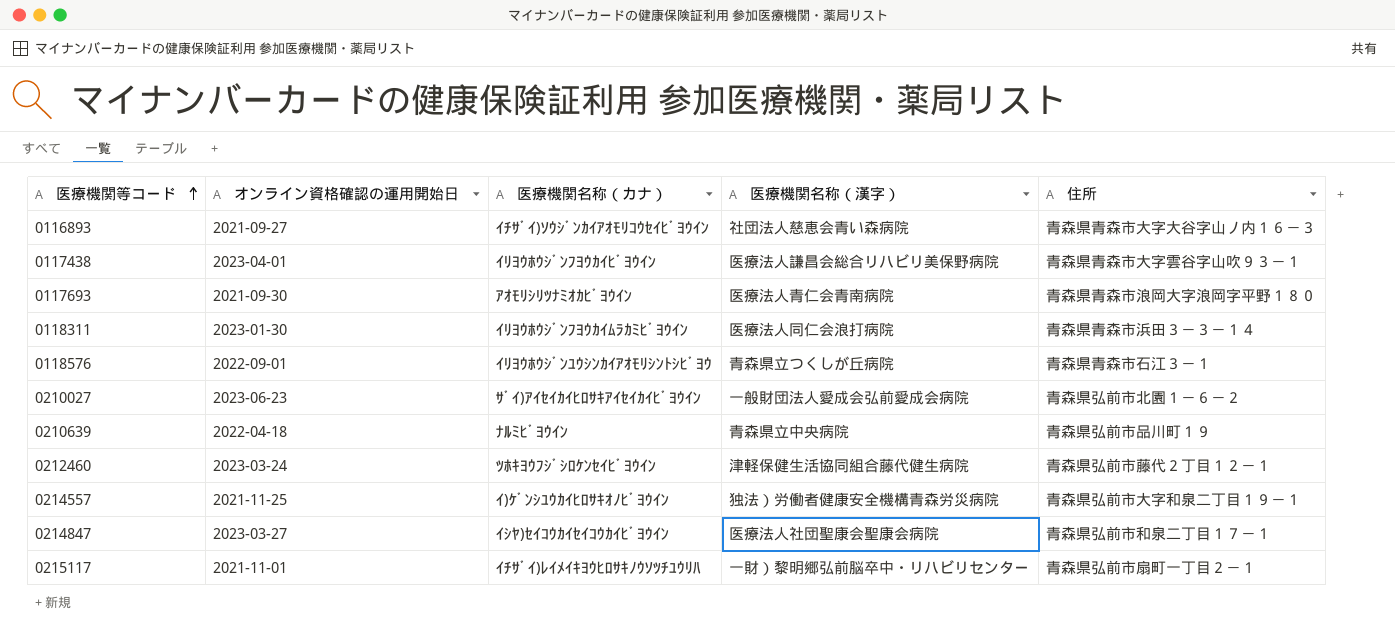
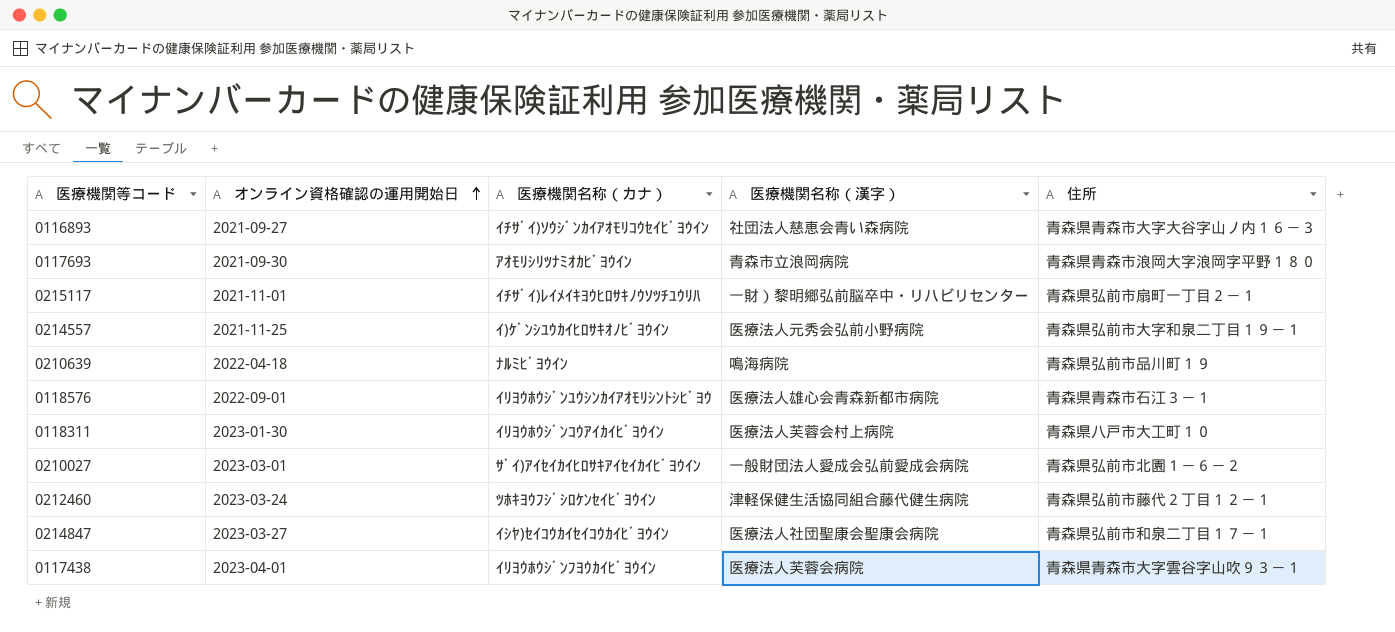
row order: 医療機関等コード ascending -> オンライン資格確認の運用開始日 ascending
0117693 | 医療機関名称（漢字）: 医療法人青仁会青南病院 -> 青森市立浪岡病院
0214557 | 医療機関名称（漢字）: 独法）労働者健康安全機構青森労災病院 -> 医療法人元秀会弘前小野病院
0210639 | 医療機関名称（漢字）: 青森県立中央病院 -> 鳴海病院
0118576 | 医療機関名称（漢字）: 青森県立つくしが丘病院 -> 医療法人雄心会青森新都市病院
0118311 | 医療機関名称（カナ）: ｲﾘﾖｳﾎｳｼﾞﾝﾌﾖｳｶｲﾑﾗｶﾐﾋﾞﾖｳｲﾝ -> ｲﾘﾖｳﾎｳｼﾞﾝｺｳｱｲｶｲﾋﾞﾖｳｲﾝ
0118311 | 医療機関名称（漢字）: 医療法人同仁会浪打病院 -> 医療法人芙蓉会村上病院
0118311 | 住所: 青森県青森市浜田３－３－１４ -> 青森県八戸市大工町１０
0210027 | オンライン資格確認の運用開始日: 2023-06-23 -> 2023-03-01
0117438 | 医療機関名称（漢字）: 医療法人謙昌会総合リハビリ美保野病院 -> 医療法人芙蓉会病院

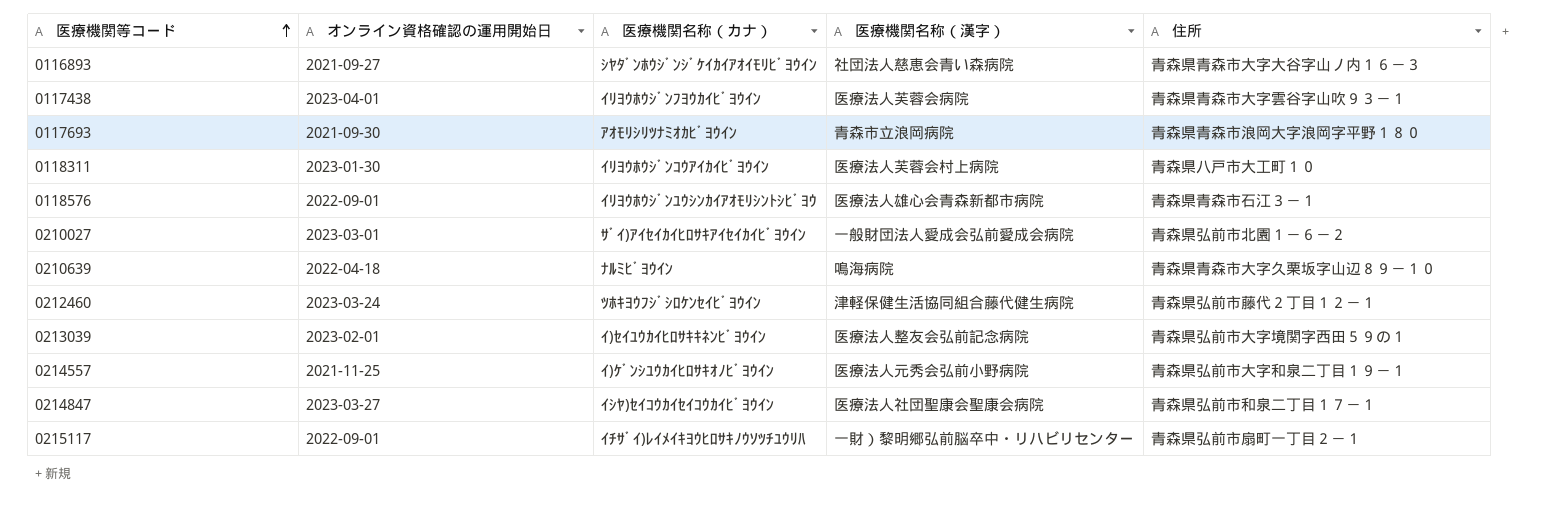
row order: オンライン資格確認の運用開始日 ascending -> 医療機関等コード ascending
0116893 | 医療機関名称（カナ）: ｲﾁｻﾞｲ)ｿｳｼﾞﾝｶｲｱｵﾓﾘｺｳｾｲﾋﾞﾖｳｲﾝ -> ｼﾔﾀﾞﾝﾎｳｼﾞﾝｼﾞｹｲｶｲｱｵｲﾓﾘﾋﾞﾖｳｲﾝ
0210639 | 住所: 青森県弘前市品川町１９ -> 青森県青森市大字久栗坂字山辺８９－１０
row 0213039: none -> 2023-02-01 | ｲ)ｾｲﾕｳｶｲﾋﾛｻｷｷﾈﾝﾋﾞﾖｳｲﾝ | 医療法人整友会弘前記念病院 | 青森県弘前市大字境関字西田５９の１
0215117 | オンライン資格確認の運用開始日: 2021-11-01 -> 2022-09-01

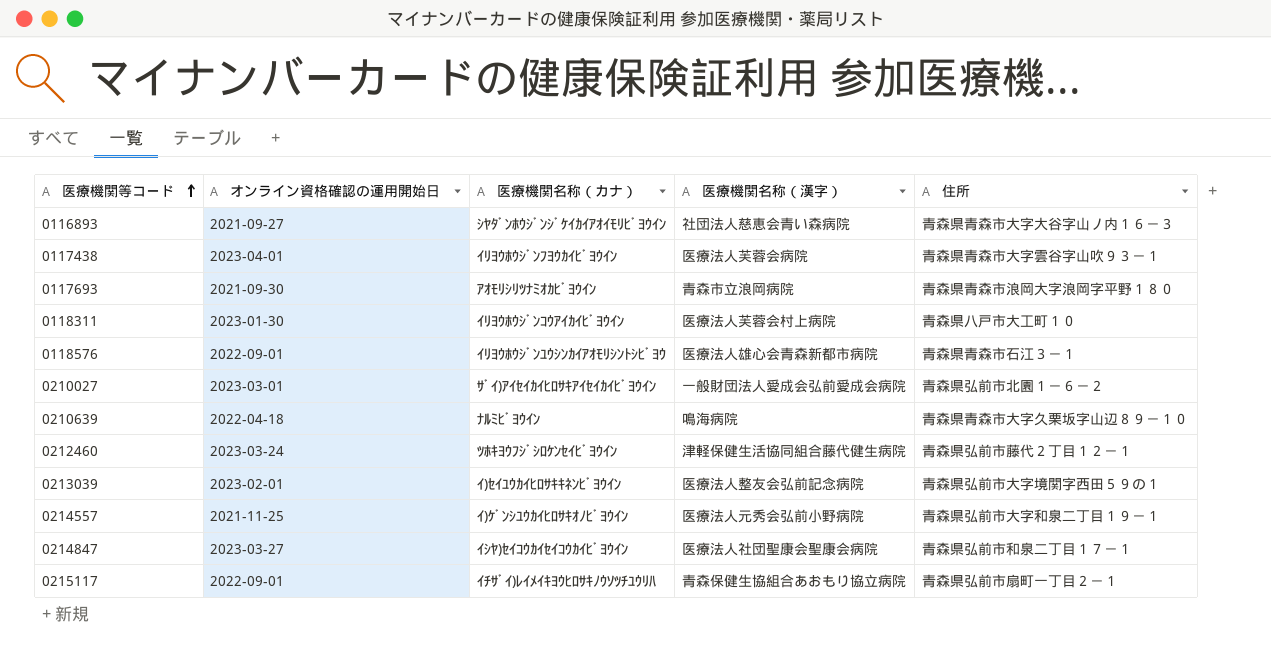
0215117 | 医療機関名称（漢字）: 一財）黎明郷弘前脳卒中・リハビリセンター -> 青森保健生協組合あおもり協立病院

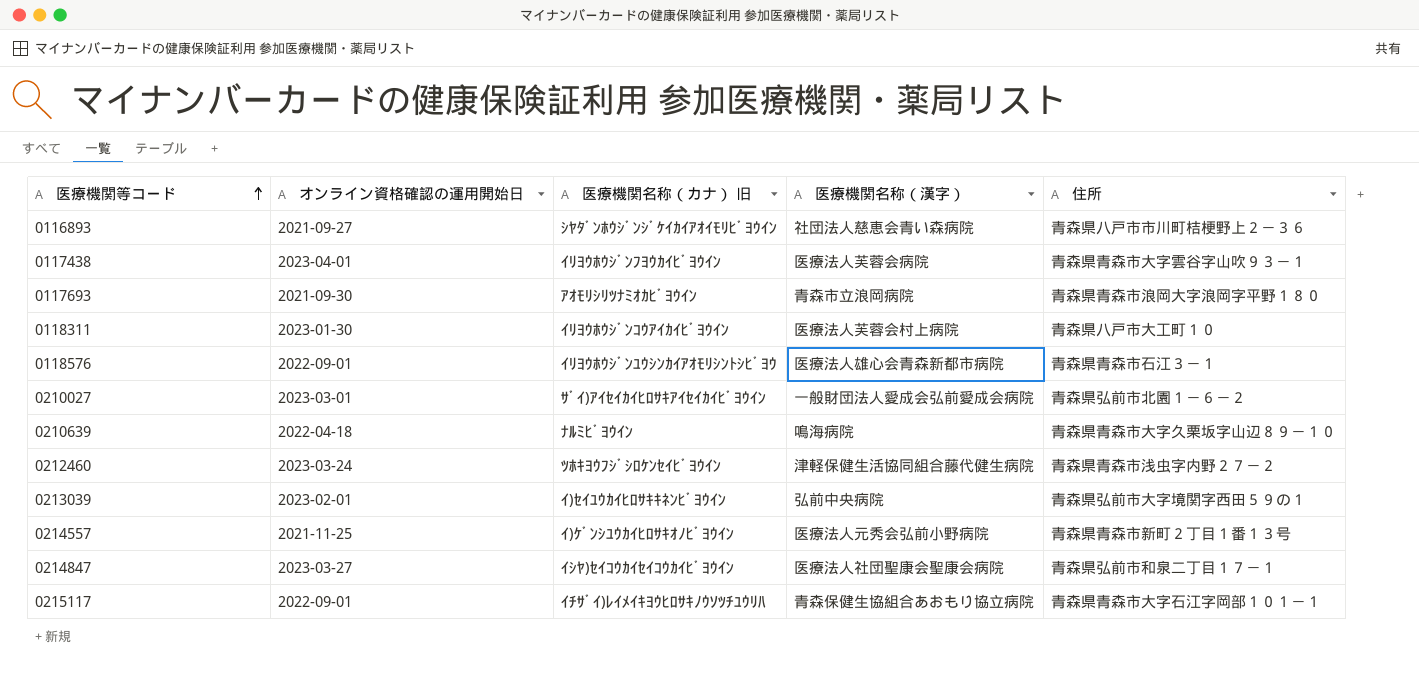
column name: 医療機関名称（カナ） -> 医療機関名称（カナ） 旧
0116893 | 住所: 青森県青森市大字大谷字山ノ内１６－３ -> 青森県八戸市市川町桔梗野上２－３６
0212460 | 住所: 青森県弘前市藤代２丁目１２－１ -> 青森県青森市浅虫字内野２７－２
0213039 | 医療機関名称（漢字）: 医療法人整友会弘前記念病院 -> 弘前中央病院
0214557 | 住所: 青森県弘前市大字和泉二丁目１９－１ -> 青森県青森市新町２丁目１番１３号
0215117 | 住所: 青森県弘前市扇町一丁目２－１ -> 青森県青森市大字石江字岡部１０１－１

